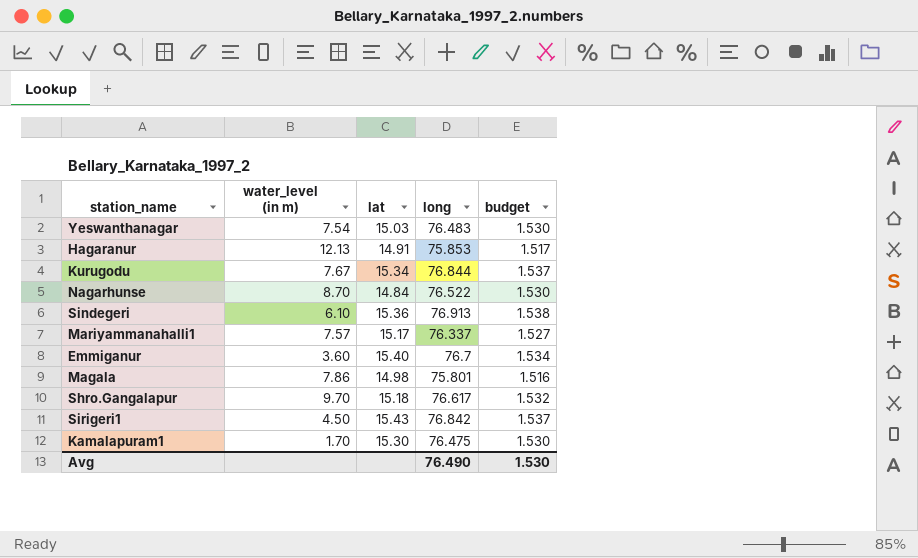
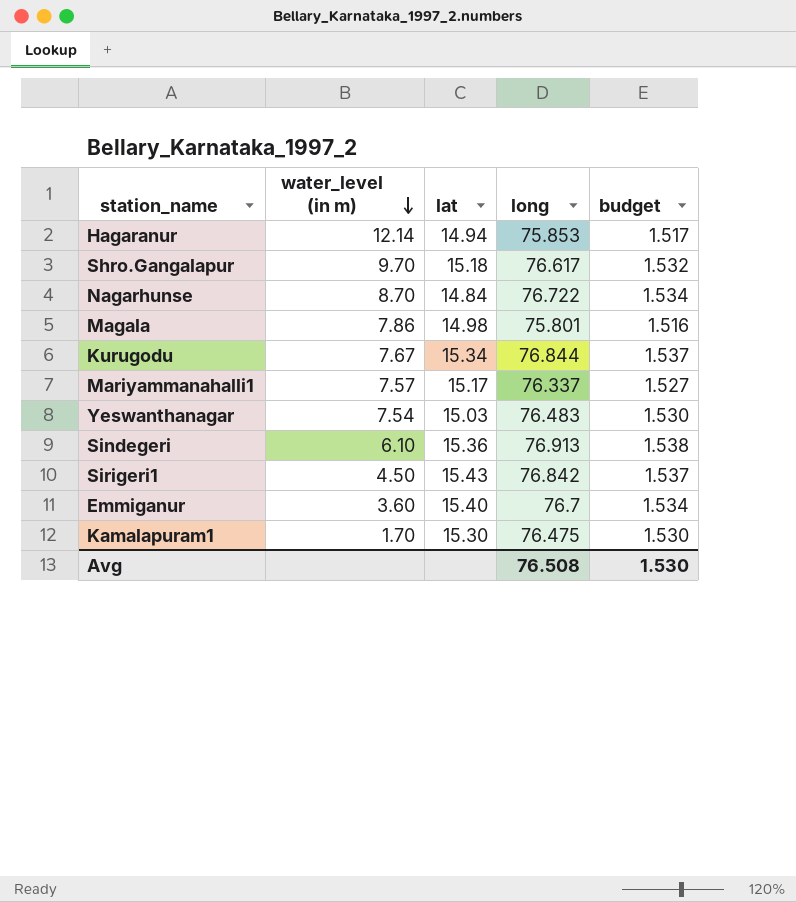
row order: none -> water_level (in m) descending
Hagaranur | water_level (in m): 12.13 -> 12.14
Hagaranur | lat: 14.91 -> 14.94
Nagarhunse | long: 76.522 -> 76.722
Nagarhunse | budget: 1.530 -> 1.534
Avg | long: 76.490 -> 76.508

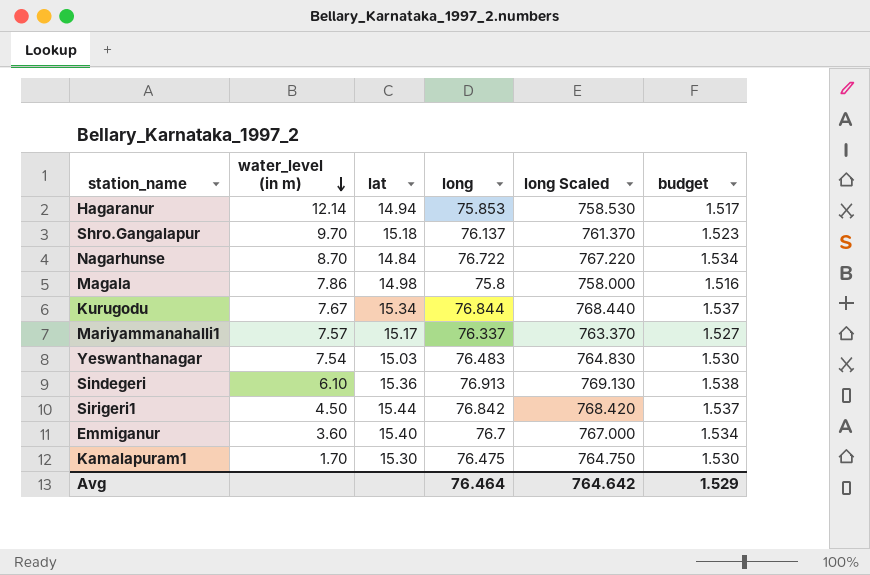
column long Scaled | formula: none -> [long] * 10
Shro.Gangalapur | long: 76.617 -> 76.137
Shro.Gangalapur | budget: 1.532 -> 1.523
Magala | long: 75.801 -> 75.8
Sirigeri1 | lat: 15.43 -> 15.44
Avg | long: 76.508 -> 76.464
Avg | budget: 1.530 -> 1.529

